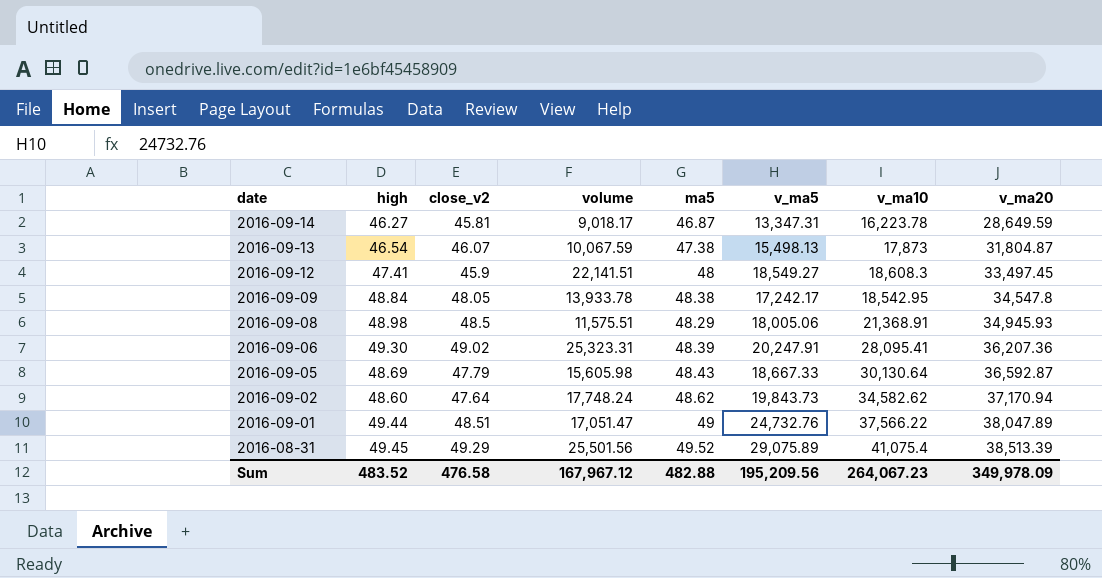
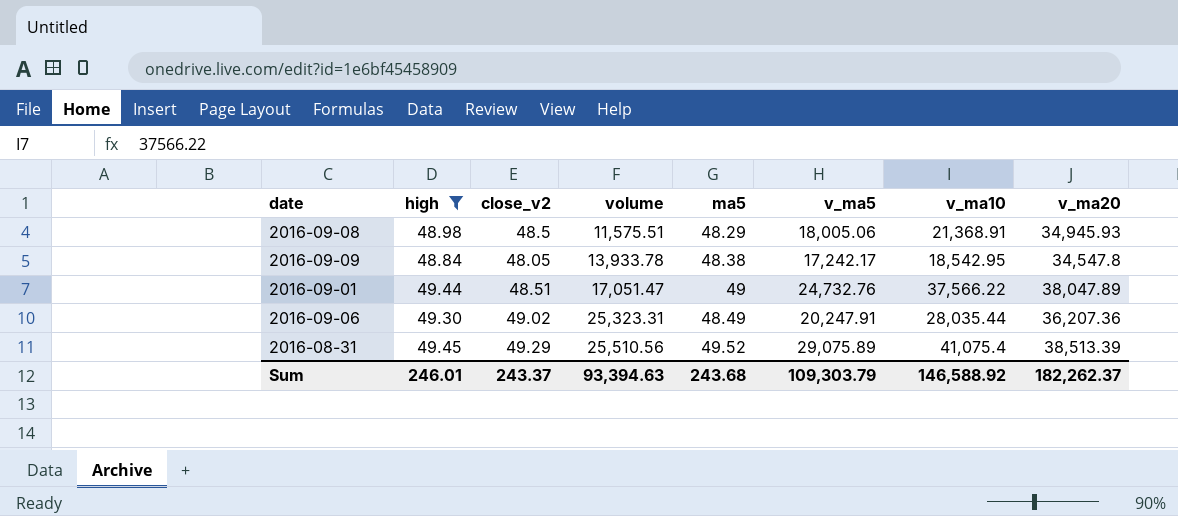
filter: none -> high >= 48.84
row order: date descending -> volume ascending
2016-09-06 | ma5: 48.39 -> 48.49
2016-09-06 | v_ma10: 28,095.41 -> 28,035.44
2016-08-31 | volume: 25,501.56 -> 25,510.56
Sum | high: 483.52 -> 246.01
Sum | close_v2: 476.58 -> 243.37
Sum | volume: 167,967.12 -> 93,394.63
Sum | ma5: 482.88 -> 243.68
Sum | v_ma5: 195,209.56 -> 109,303.79
Sum | v_ma10: 264,067.23 -> 146,588.92
Sum | v_ma20: 349,978.09 -> 182,262.37

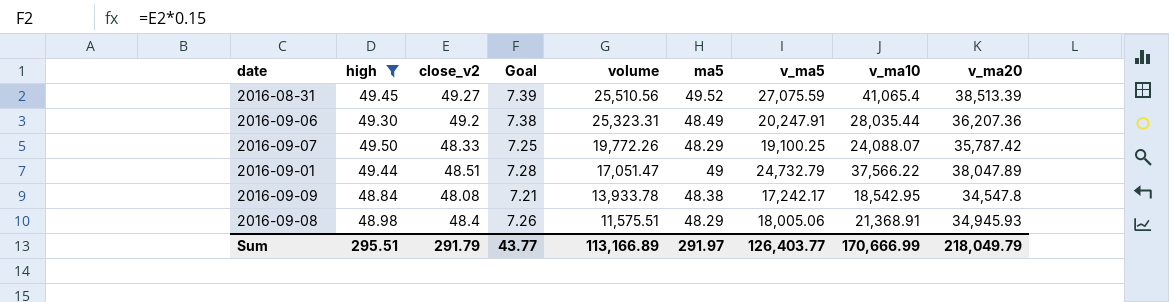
row order: volume ascending -> volume descending
column Goal | formula: none -> [close_v2] * 0.15
2016-08-31 | close_v2: 49.29 -> 49.27
2016-08-31 | v_ma5: 29,075.89 -> 27,075.59
2016-08-31 | v_ma10: 41,075.4 -> 41,065.4
2016-09-06 | close_v2: 49.02 -> 49.2
row 2016-09-07: none -> 49.50 | 48.33 | 7.25 | 19,772.26 | 48.29 | 19,100.25 | 24,088.07 | 35,787.42
2016-09-01 | v_ma5: 24,732.76 -> 24,732.79
2016-09-09 | close_v2: 48.05 -> 48.08
2016-09-08 | close_v2: 48.5 -> 48.4
Sum | high: 246.01 -> 295.51
Sum | close_v2: 243.37 -> 291.79
Sum | volume: 93,394.63 -> 113,166.89
Sum | ma5: 243.68 -> 291.97
Sum | v_ma5: 109,303.79 -> 126,403.77
Sum | v_ma10: 146,588.92 -> 170,666.99
Sum | v_ma20: 182,262.37 -> 218,049.79

